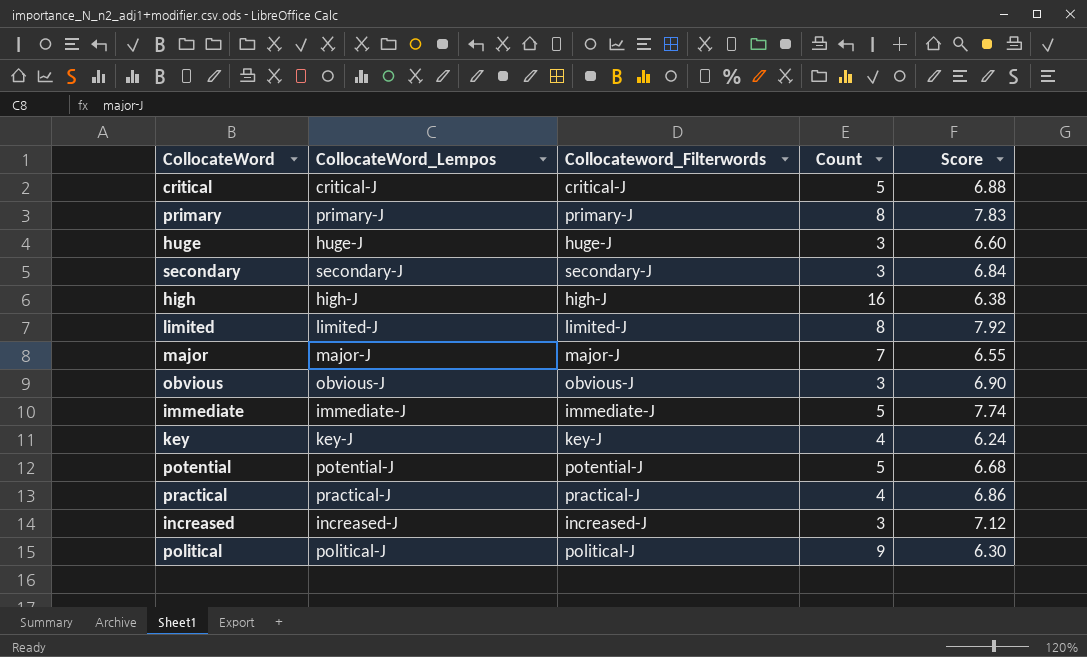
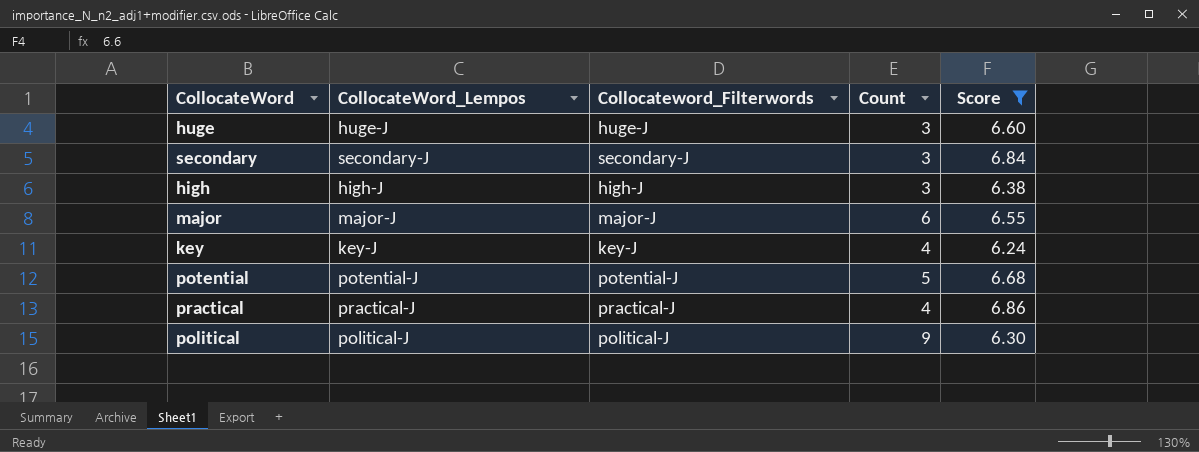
filter: none -> Score <= 6.86
high | Count: 16 -> 3
major | Count: 7 -> 6

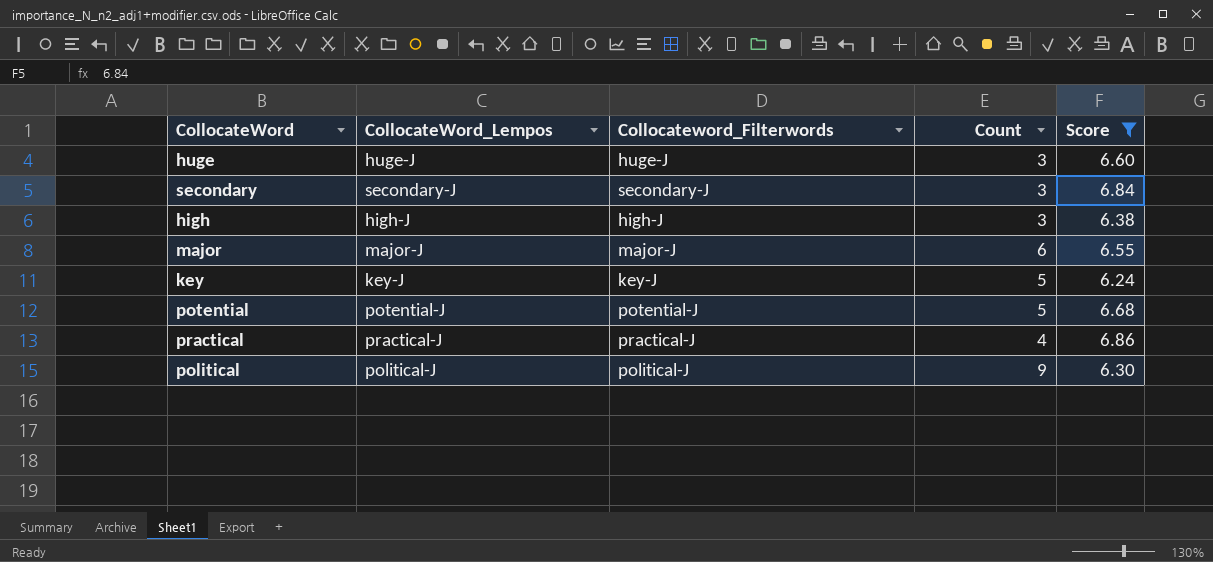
key | Count: 4 -> 5

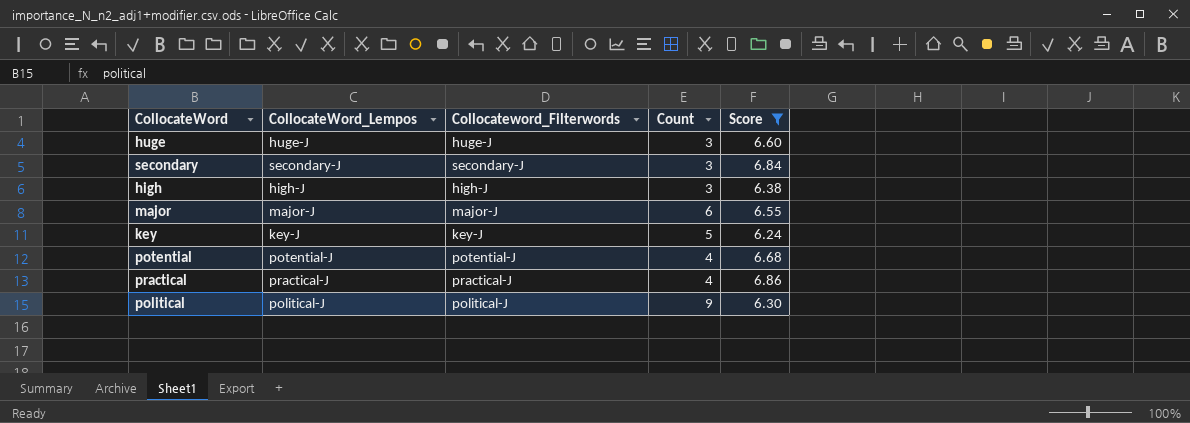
potential | Count: 5 -> 4

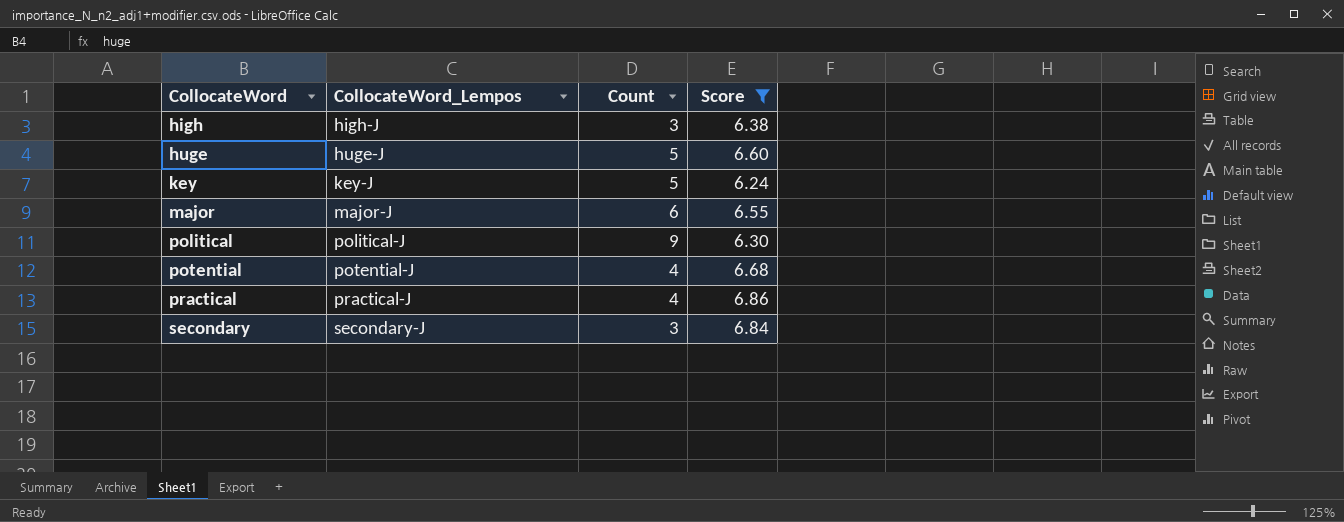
row order: none -> CollocateWord ascending
column Collocateword_Filterwords | position: 3 -> none
huge | Count: 3 -> 5

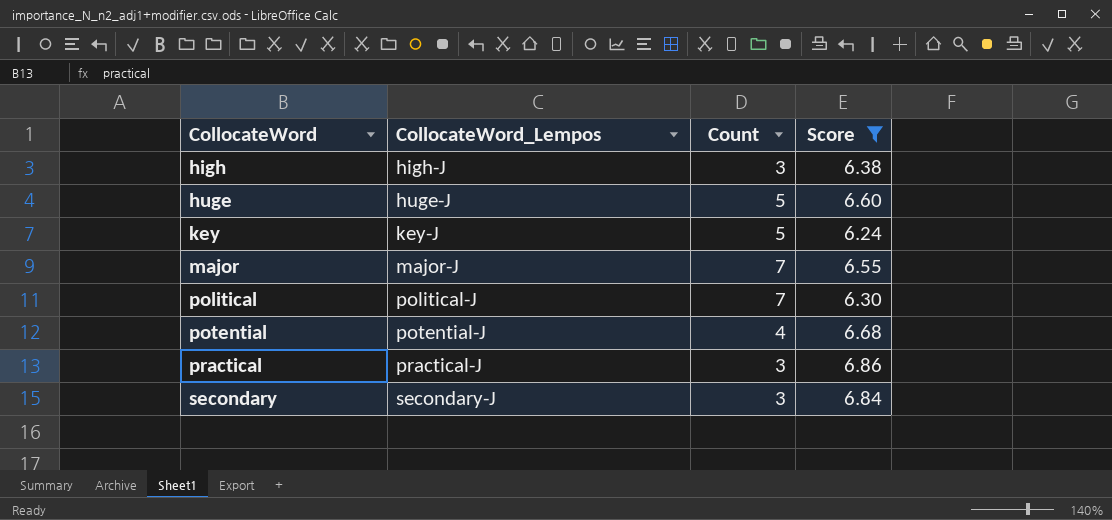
major | Count: 6 -> 7
political | Count: 9 -> 7
practical | Count: 4 -> 3

